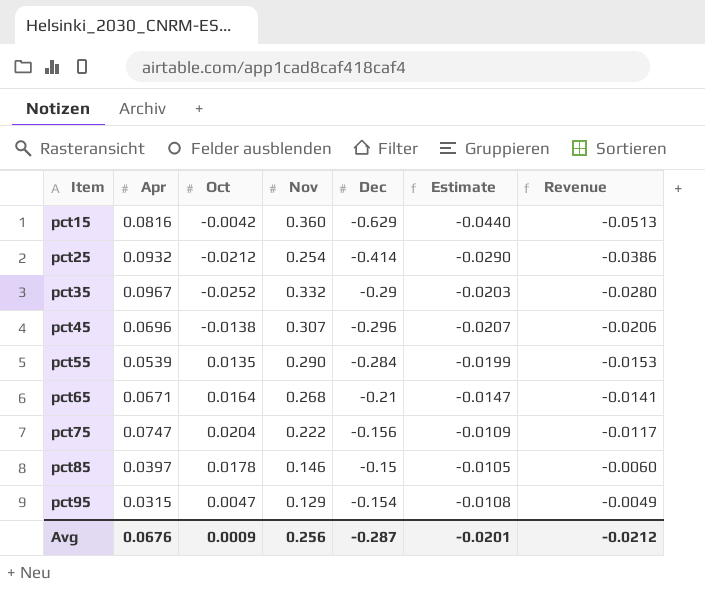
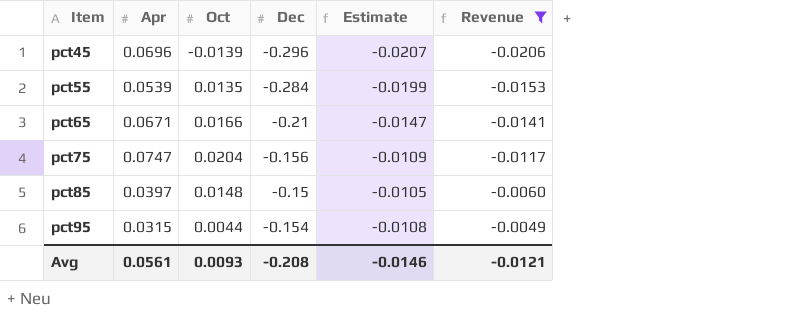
filter: none -> Revenue >= -0.0206
column Nov | position: 4 -> none
pct45 | Oct: -0.0138 -> -0.0139
pct65 | Oct: 0.0164 -> 0.0166
pct85 | Oct: 0.0178 -> 0.0148
pct95 | Oct: 0.0047 -> 0.0044
Avg | Apr: 0.0676 -> 0.0561
Avg | Oct: 0.0009 -> 0.0093
Avg | Dec: -0.287 -> -0.208
Avg | Estimate: -0.0201 -> -0.0146
Avg | Revenue: -0.0212 -> -0.0121

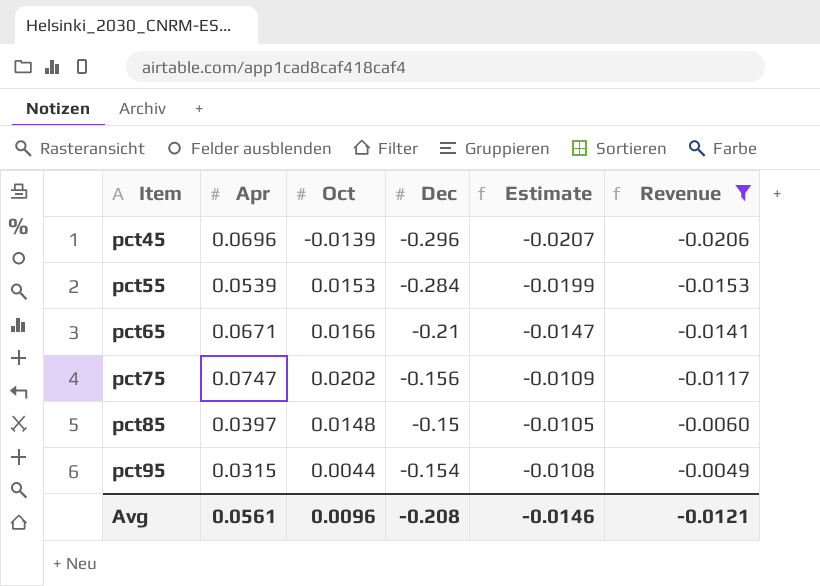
pct55 | Oct: 0.0135 -> 0.0153
pct75 | Oct: 0.0204 -> 0.0202
Avg | Oct: 0.0093 -> 0.0096

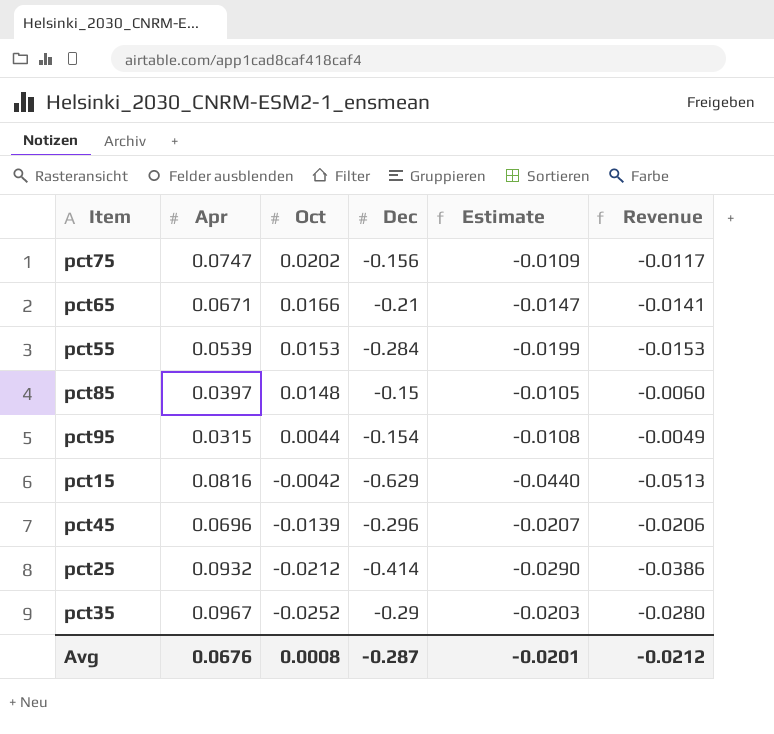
filter: Revenue >= -0.0206 -> none
row order: Item ascending -> Oct descending
Avg | Apr: 0.0561 -> 0.0676
Avg | Oct: 0.0096 -> 0.0008
Avg | Dec: -0.208 -> -0.287
Avg | Estimate: -0.0146 -> -0.0201
Avg | Revenue: -0.0121 -> -0.0212

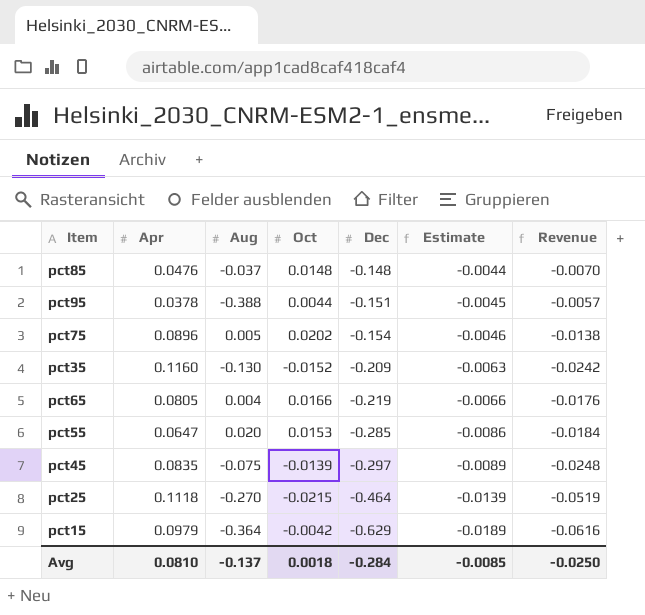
row order: Oct descending -> Dec descending
column Aug | position: none -> 3
column Estimate | formula: [Dec] * 0.07 -> [Dec] * 0.03
pct85 | Apr: 0.0397 -> 0.0476
pct85 | Dec: -0.15 -> -0.148
pct85 | Revenue: -0.0060 -> -0.0070
pct95 | Apr: 0.0315 -> 0.0378
pct95 | Dec: -0.154 -> -0.151
pct95 | Revenue: -0.0049 -> -0.0057
pct75 | Apr: 0.0747 -> 0.0896
pct75 | Dec: -0.156 -> -0.154
pct75 | Revenue: -0.0117 -> -0.0138
pct35 | Apr: 0.0967 -> 0.1160
pct35 | Oct: -0.0252 -> -0.0152
pct35 | Dec: -0.29 -> -0.209
pct35 | Revenue: -0.0280 -> -0.0242
pct65 | Apr: 0.0671 -> 0.0805
pct65 | Dec: -0.21 -> -0.219
pct65 | Revenue: -0.0141 -> -0.0176
pct55 | Apr: 0.0539 -> 0.0647
pct55 | Dec: -0.284 -> -0.285
pct55 | Revenue: -0.0153 -> -0.0184
pct45 | Apr: 0.0696 -> 0.0835
pct45 | Dec: -0.296 -> -0.297
pct45 | Revenue: -0.0206 -> -0.0248
pct25 | Apr: 0.0932 -> 0.1118
pct25 | Oct: -0.0212 -> -0.0215
pct25 | Dec: -0.414 -> -0.464
pct25 | Revenue: -0.0386 -> -0.0519
pct15 | Apr: 0.0816 -> 0.0979
pct15 | Revenue: -0.0513 -> -0.0616
Avg | Apr: 0.0676 -> 0.0810
Avg | Oct: 0.0008 -> 0.0018
Avg | Dec: -0.287 -> -0.284
Avg | Estimate: -0.0201 -> -0.0085
Avg | Revenue: -0.0212 -> -0.0250

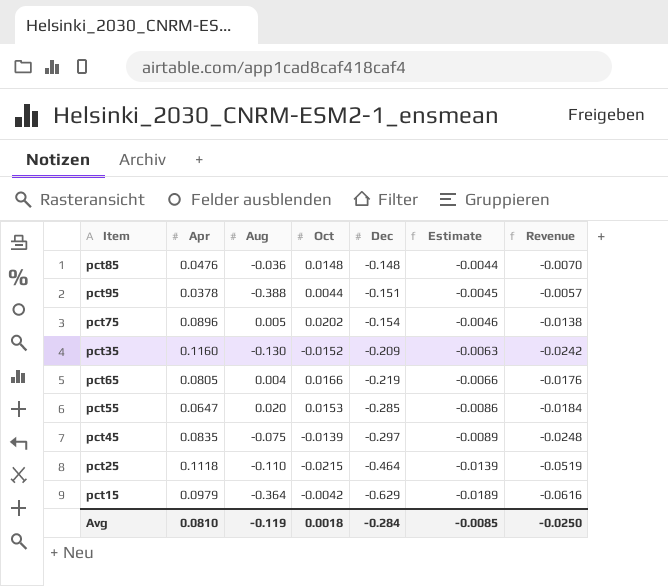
pct85 | Aug: -0.037 -> -0.036
pct25 | Aug: -0.270 -> -0.110
Avg | Aug: -0.137 -> -0.119

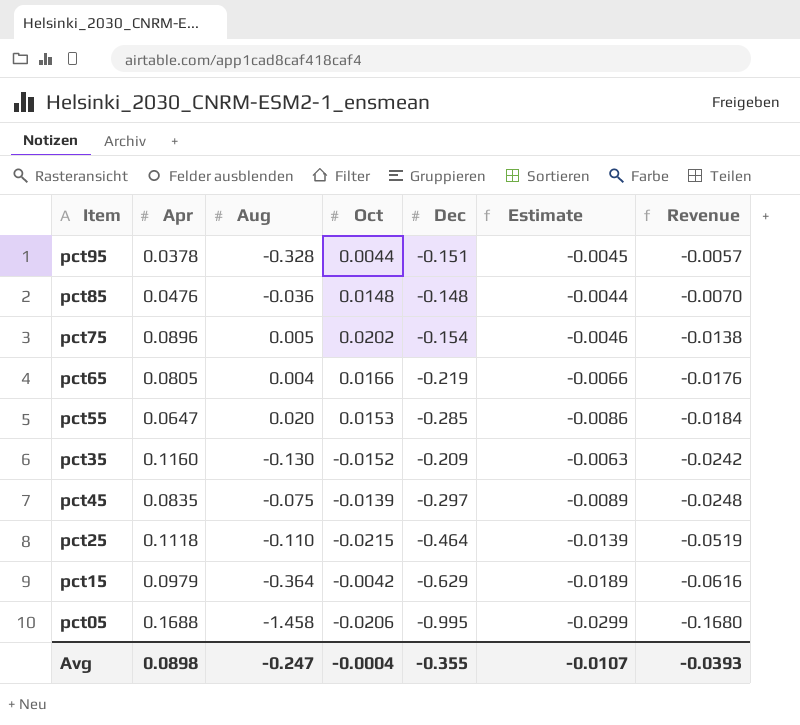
row order: Dec descending -> Revenue descending
pct95 | Aug: -0.388 -> -0.328
row pct05: none -> 0.1688 | -1.458 | -0.0206 | -0.995 | -0.0299 | -0.1680
Avg | Apr: 0.0810 -> 0.0898
Avg | Aug: -0.119 -> -0.247
Avg | Oct: 0.0018 -> -0.0004
Avg | Dec: -0.284 -> -0.355
Avg | Estimate: -0.0085 -> -0.0107
Avg | Revenue: -0.0250 -> -0.0393

